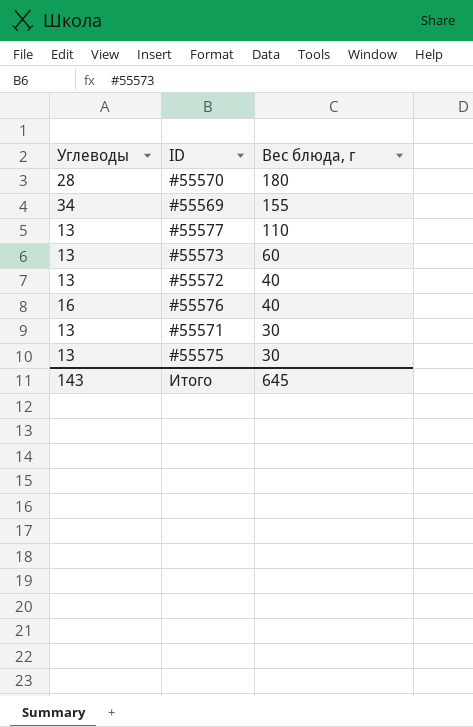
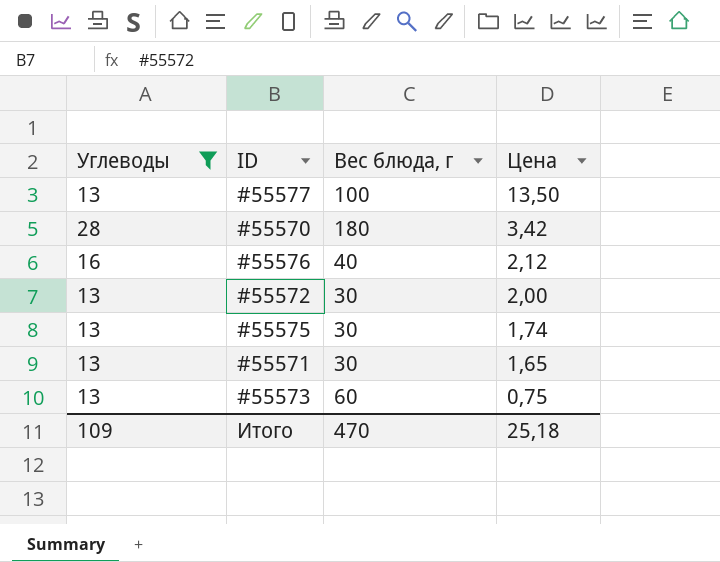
filter: none -> Углеводы != 34
row order: Вес блюда, г descending -> Цена descending
column Цена | position: none -> 4
#55577 | Вес блюда, г: 110 -> 100
#55572 | Вес блюда, г: 40 -> 30
Итого | Углеводы: 143 -> 109
Итого | Вес блюда, г: 645 -> 470

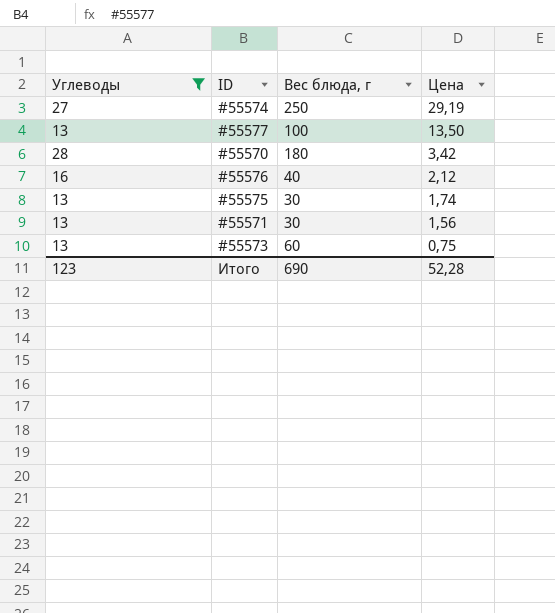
row #55572: 13 | 30 | 2,00 -> none
row #55574: none -> 27 | 250 | 29,19
#55571 | Цена: 1,65 -> 1,56
Итого | Углеводы: 109 -> 123
Итого | Вес блюда, г: 470 -> 690
Итого | Цена: 25,18 -> 52,28

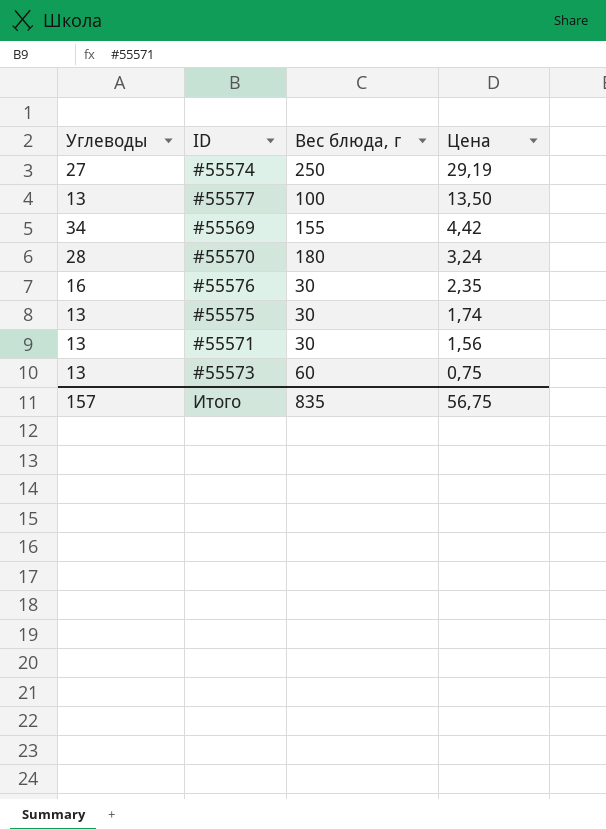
filter: Углеводы != 34 -> none
#55570 | Цена: 3,42 -> 3,24
#55576 | Вес блюда, г: 40 -> 30
#55576 | Цена: 2,12 -> 2,35
Итого | Углеводы: 123 -> 157
Итого | Вес блюда, г: 690 -> 835
Итого | Цена: 52,28 -> 56,75

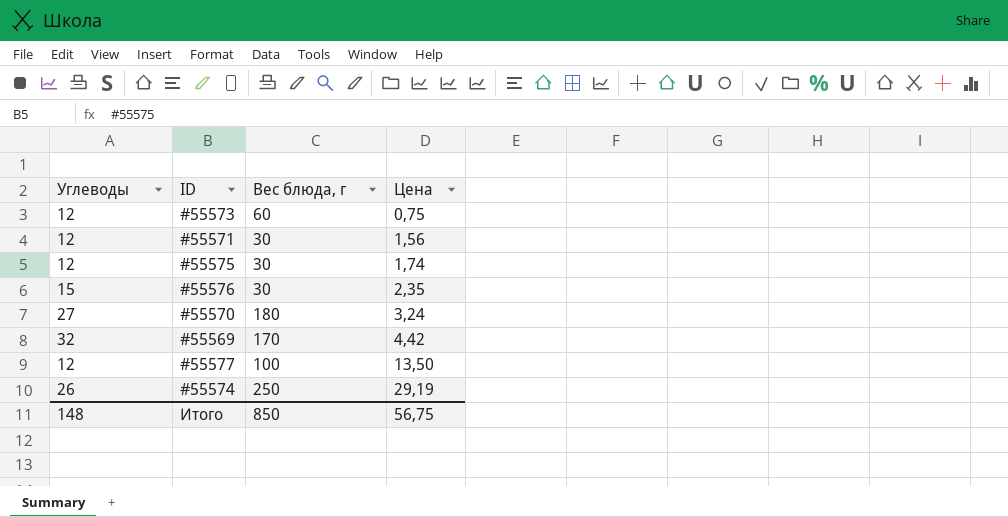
row order: Цена descending -> Цена ascending
#55573 | Углеводы: 13 -> 12
#55571 | Углеводы: 13 -> 12
#55575 | Углеводы: 13 -> 12
#55576 | Углеводы: 16 -> 15
#55570 | Углеводы: 28 -> 27
#55569 | Углеводы: 34 -> 32
#55569 | Вес блюда, г: 155 -> 170
#55577 | Углеводы: 13 -> 12
#55574 | Углеводы: 27 -> 26
Итого | Углеводы: 157 -> 148
Итого | Вес блюда, г: 835 -> 850

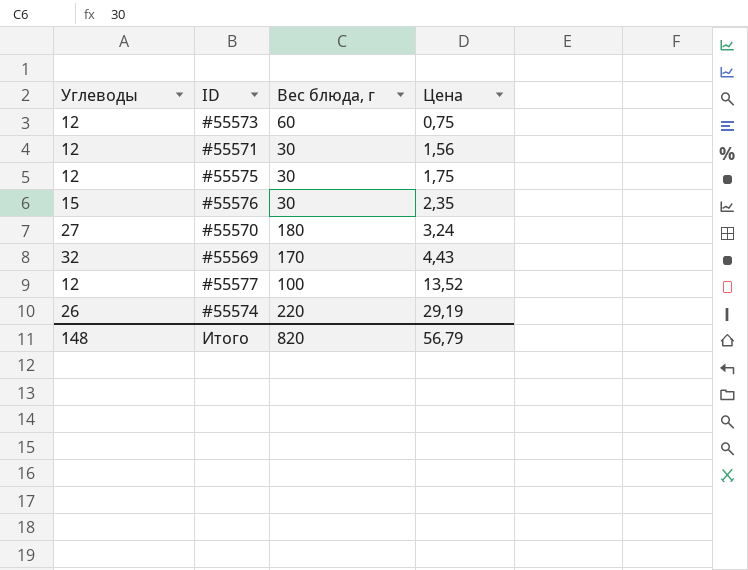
#55575 | Цена: 1,74 -> 1,75
#55569 | Цена: 4,42 -> 4,43
#55577 | Цена: 13,50 -> 13,52
#55574 | Вес блюда, г: 250 -> 220
Итого | Вес блюда, г: 850 -> 820
Итого | Цена: 56,75 -> 56,79

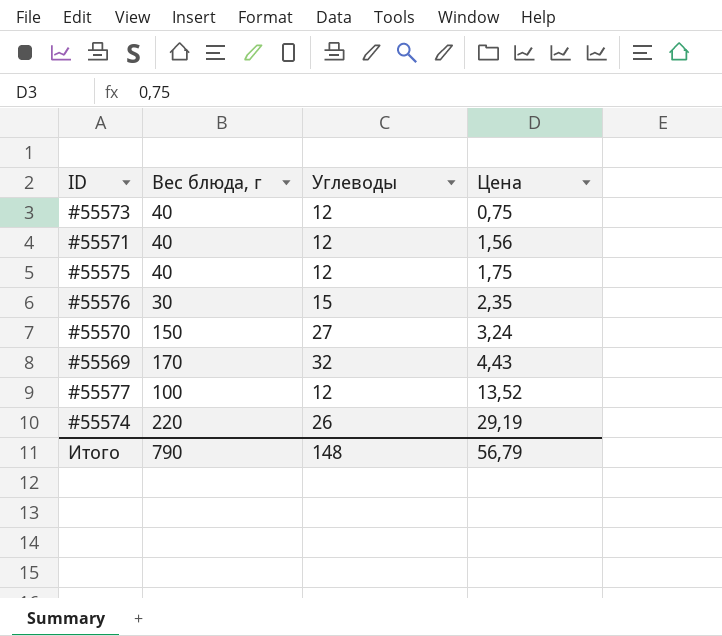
column Углеводы | position: 1 -> 3
#55573 | Вес блюда, г: 60 -> 40
#55571 | Вес блюда, г: 30 -> 40
#55575 | Вес блюда, г: 30 -> 40
#55570 | Вес блюда, г: 180 -> 150
Итого | Вес блюда, г: 820 -> 790

